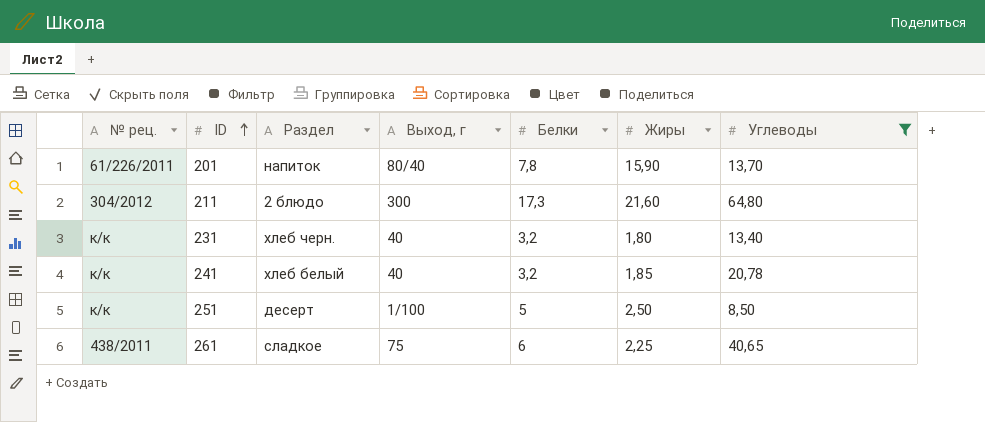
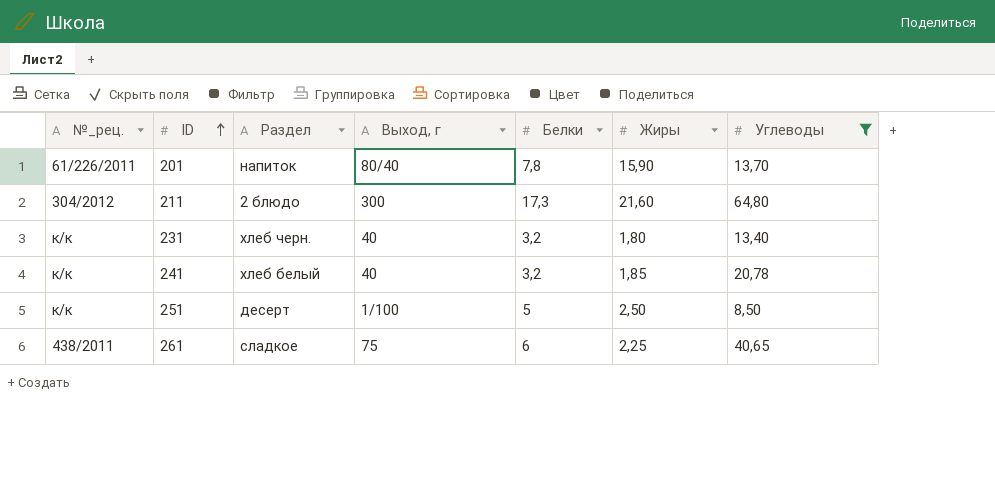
column name: № рец. -> №_рец.

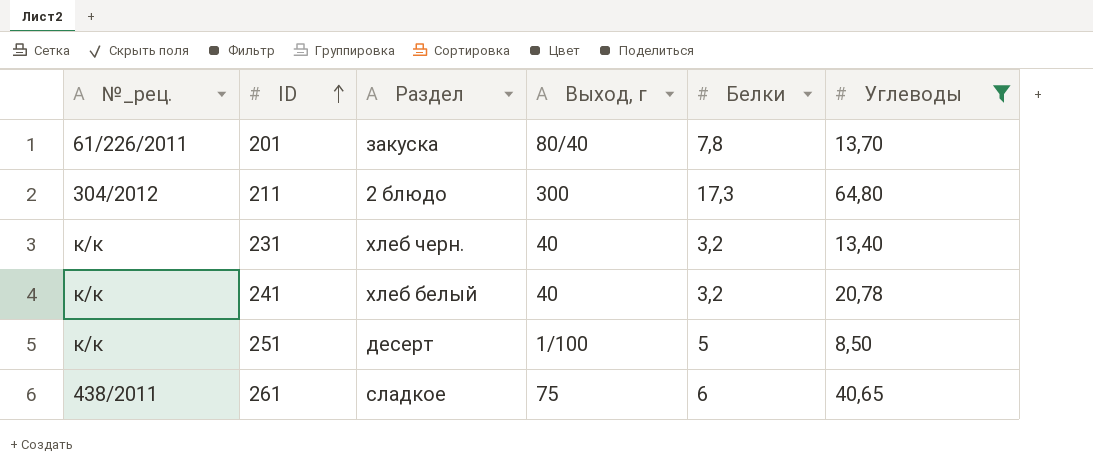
column Жиры | position: 6 -> none
201 | Раздел: напиток -> закуска

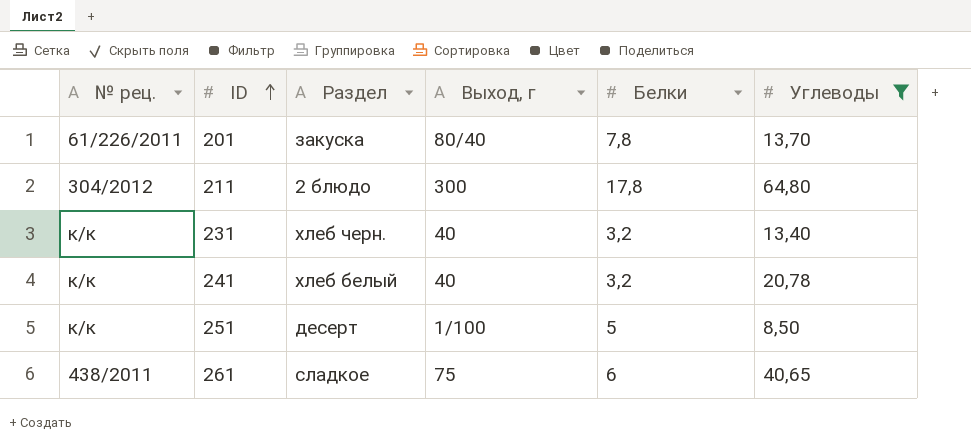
column name: №_рец. -> № рец.
211 | Белки: 17,3 -> 17,8

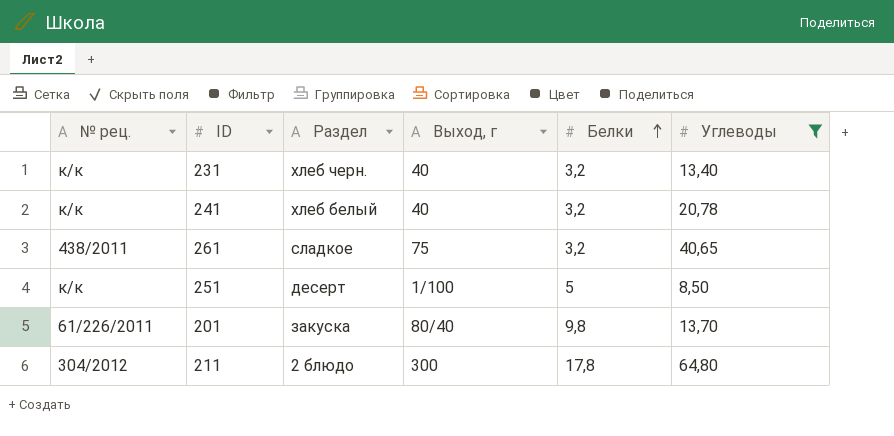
row order: ID ascending -> Белки ascending
261 | Белки: 6 -> 3,2
201 | Белки: 7,8 -> 9,8

